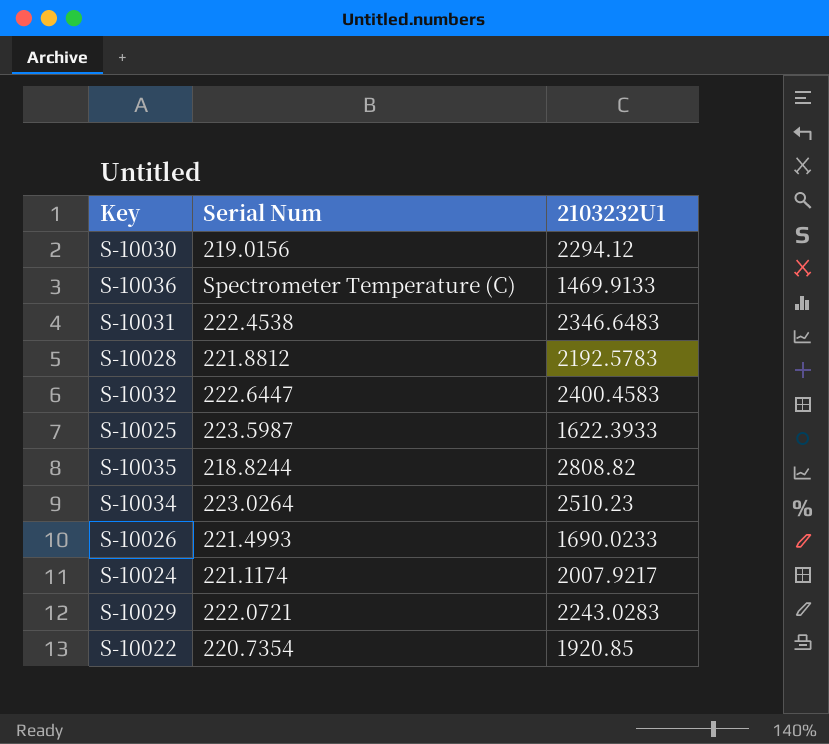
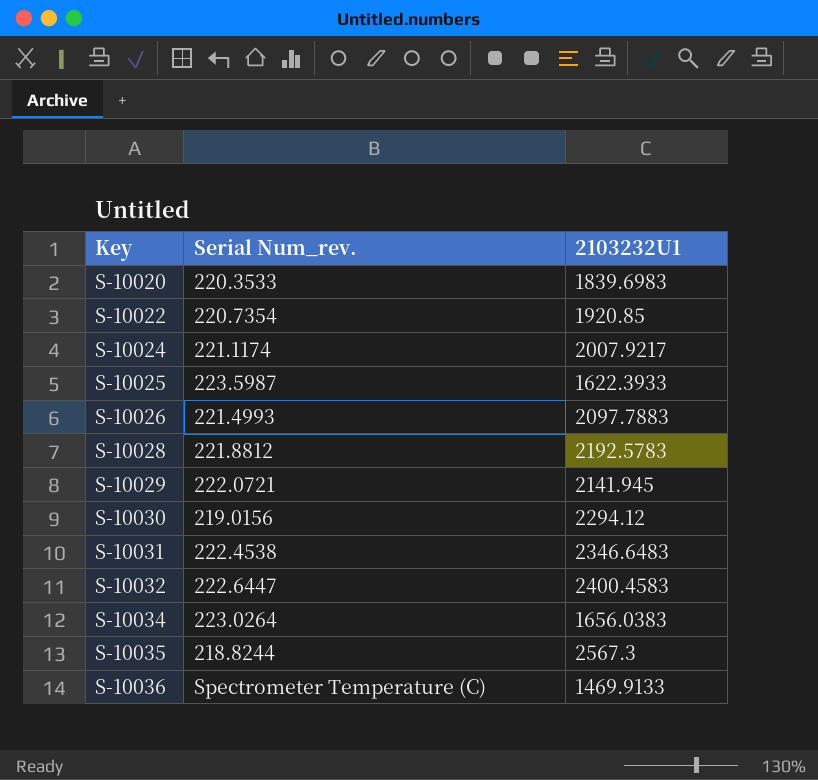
row order: none -> Key ascending
column name: Serial Num -> Serial Num_rev.
row S-10020: none -> 220.3533 | 1839.6983
S-10026 | 2103232U1: 1690.0233 -> 2097.7883
S-10029 | 2103232U1: 2243.0283 -> 2141.945
S-10034 | 2103232U1: 2510.23 -> 1656.0383
S-10035 | 2103232U1: 2808.82 -> 2567.3

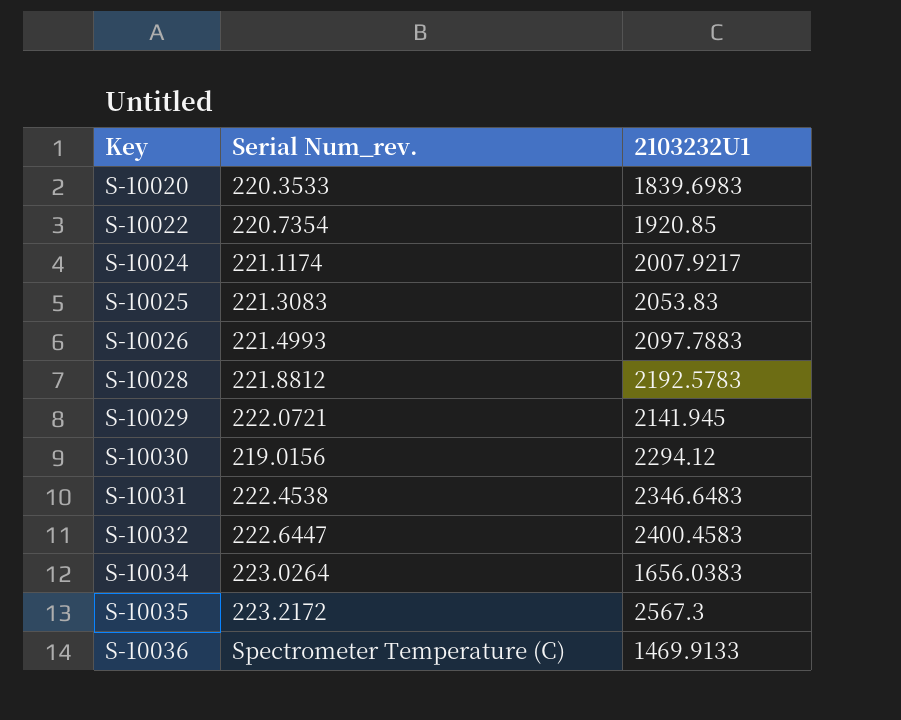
S-10025 | Serial Num_rev.: 223.5987 -> 221.3083
S-10025 | 2103232U1: 1622.3933 -> 2053.83
S-10035 | Serial Num_rev.: 218.8244 -> 223.2172

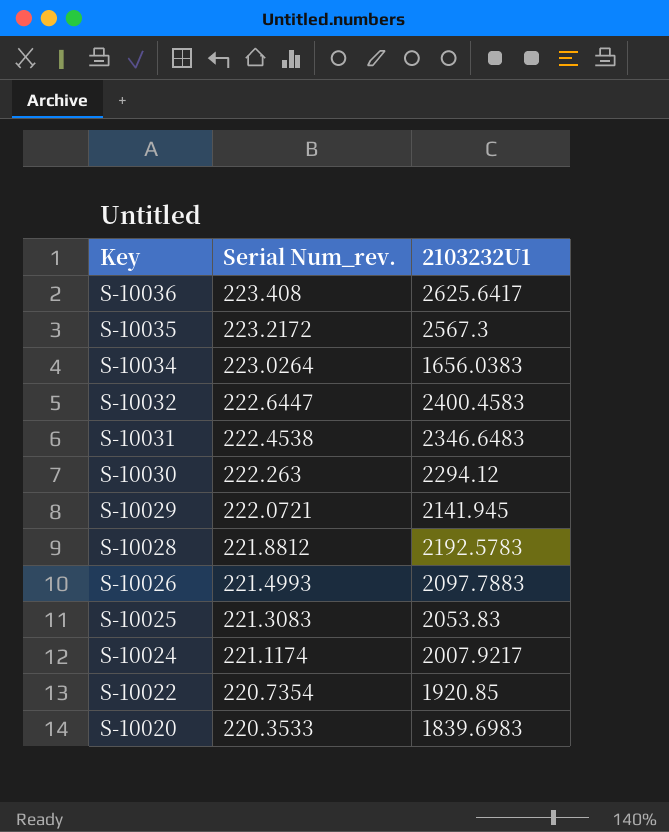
row order: Key ascending -> Key descending
S-10036 | Serial Num_rev.: Spectrometer Temperature (C) -> 223.408
S-10036 | 2103232U1: 1469.9133 -> 2625.6417
S-10030 | Serial Num_rev.: 219.0156 -> 222.263

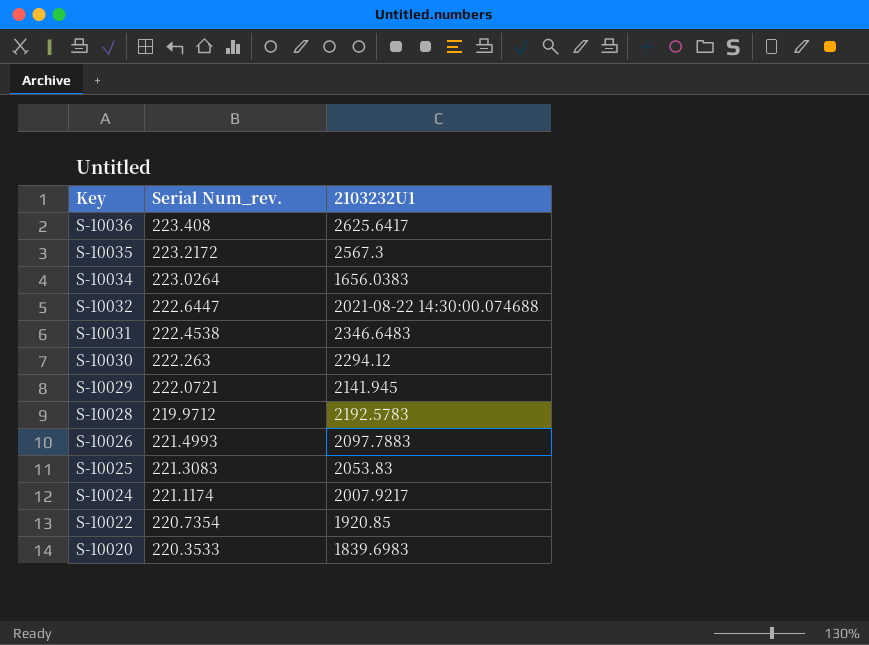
S-10032 | 2103232U1: 2400.4583 -> 2021-08-22 14:30:00.074688
S-10028 | Serial Num_rev.: 221.8812 -> 219.9712

